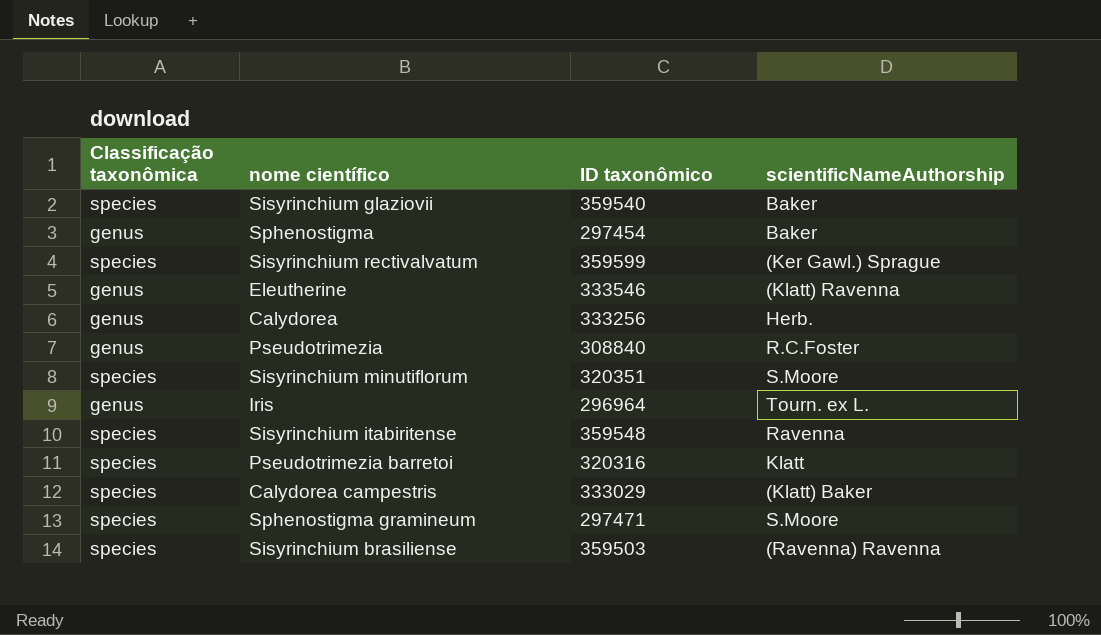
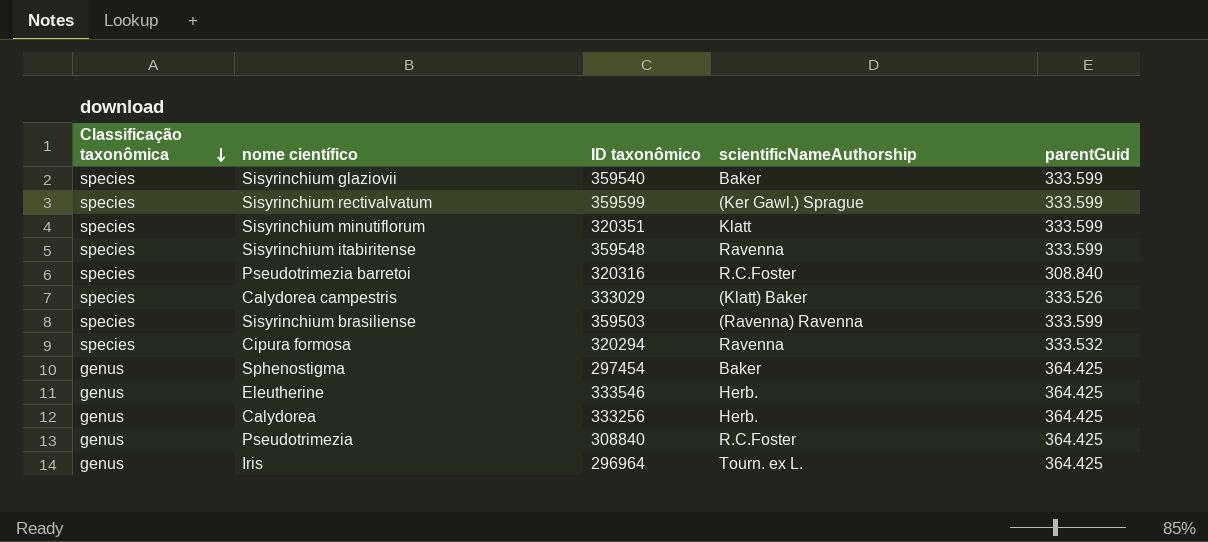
row order: none -> Classificação taxonômica descending
column parentGuid | position: none -> 5
row Sphenostigma gramineum: species | 297471 | S.Moore -> none
Sisyrinchium minutiflorum | scientificNameAuthorship: S.Moore -> Klatt
Pseudotrimezia barretoi | scientificNameAuthorship: Klatt -> R.C.Foster
row Cipura formosa: none -> species | 320294 | Ravenna | 333.532
Eleutherine | scientificNameAuthorship: (Klatt) Ravenna -> Herb.

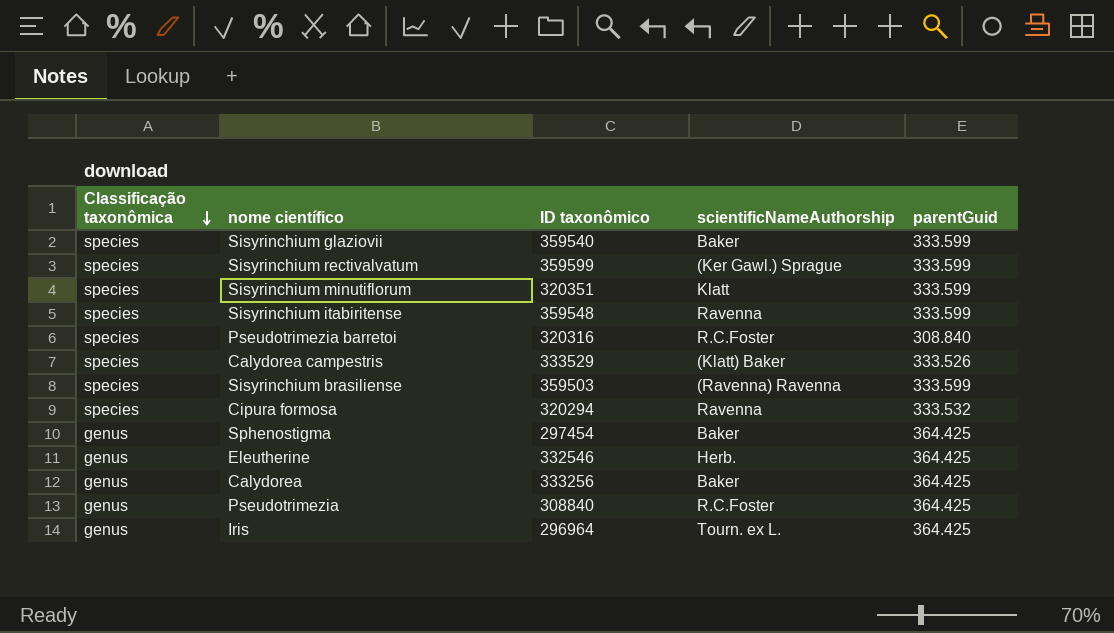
Calydorea campestris | ID taxonômico: 333029 -> 333529
Eleutherine | ID taxonômico: 333546 -> 332546
Calydorea | scientificNameAuthorship: Herb. -> Baker

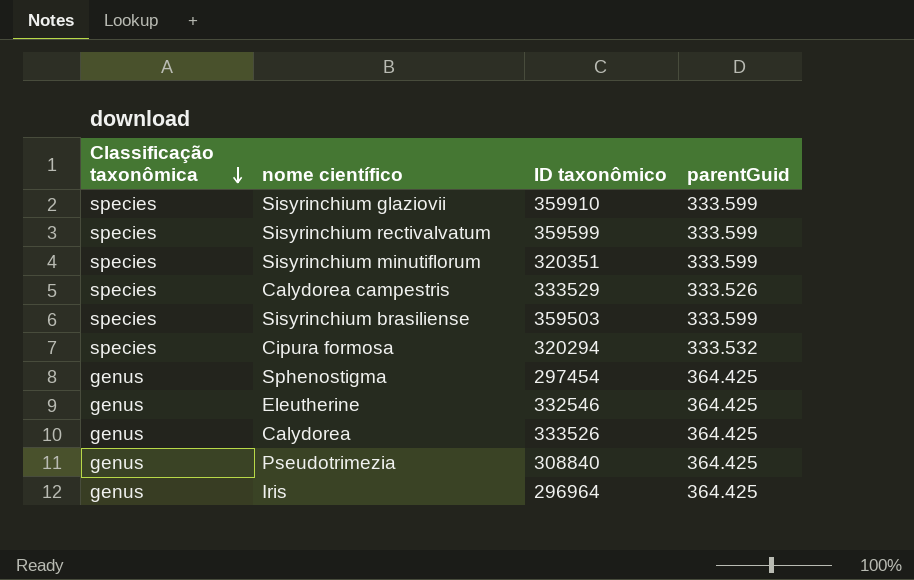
column scientificNameAuthorship | position: 4 -> none
row Sisyrinchium itabiritense: species | 359548 | Ravenna | 333.599 -> none
row Pseudotrimezia barretoi: species | 320316 | R.C.Foster | 308.840 -> none
Sisyrinchium glaziovii | ID taxonômico: 359540 -> 359910
Calydorea | ID taxonômico: 333256 -> 333526

